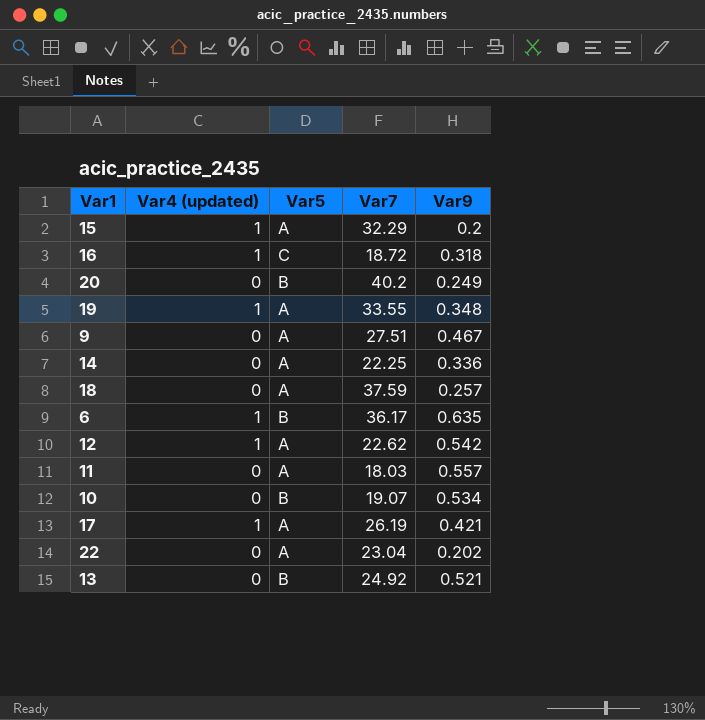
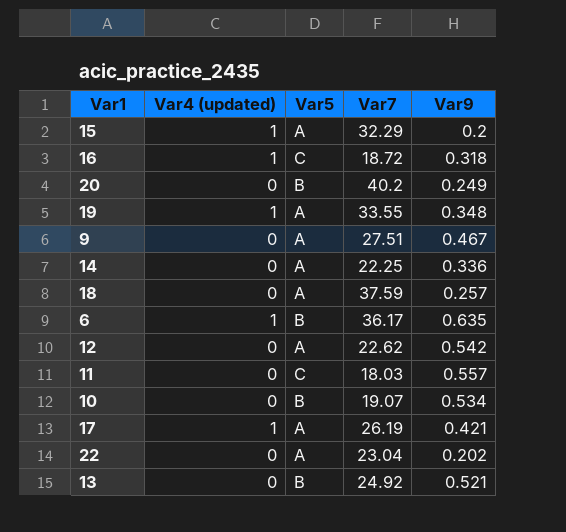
12 | Var4 (updated): 1 -> 0
11 | Var5: A -> C

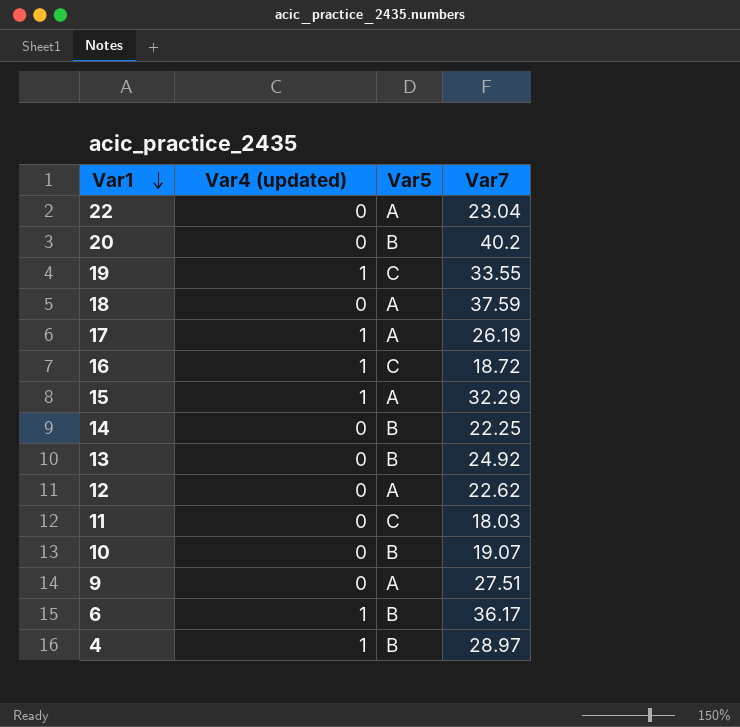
row order: none -> Var1 descending
column Var9 | position: 5 -> none
19 | Var5: A -> C
14 | Var5: A -> B
row 4: none -> 1 | B | 28.97

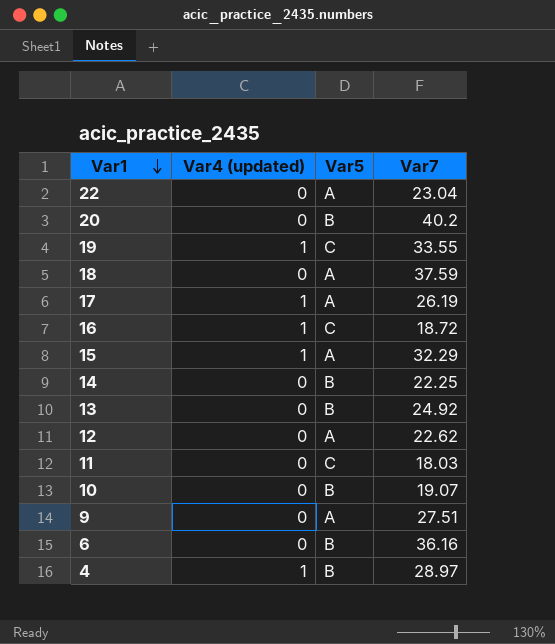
6 | Var4 (updated): 1 -> 0
6 | Var7: 36.17 -> 36.16

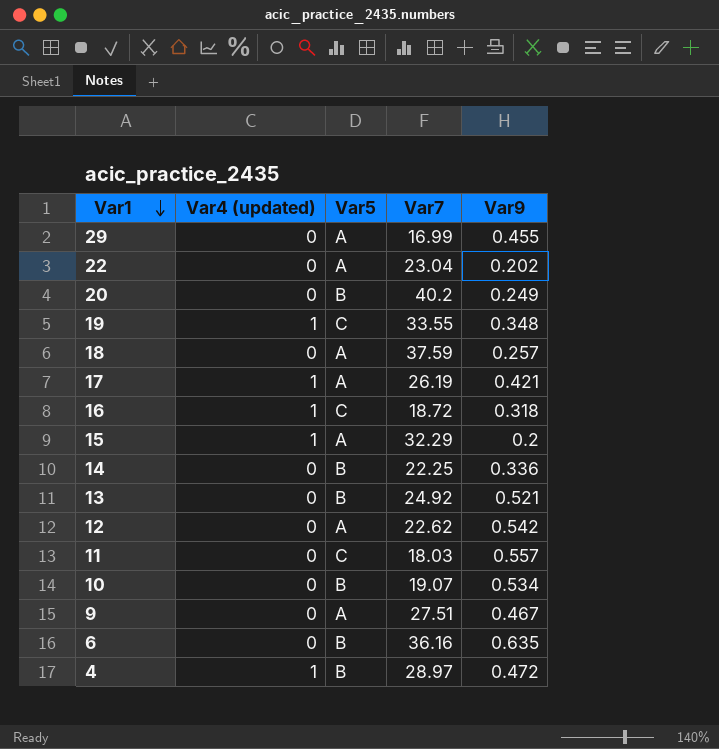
column Var9 | position: none -> 5
row 29: none -> 0 | A | 16.99 | 0.455

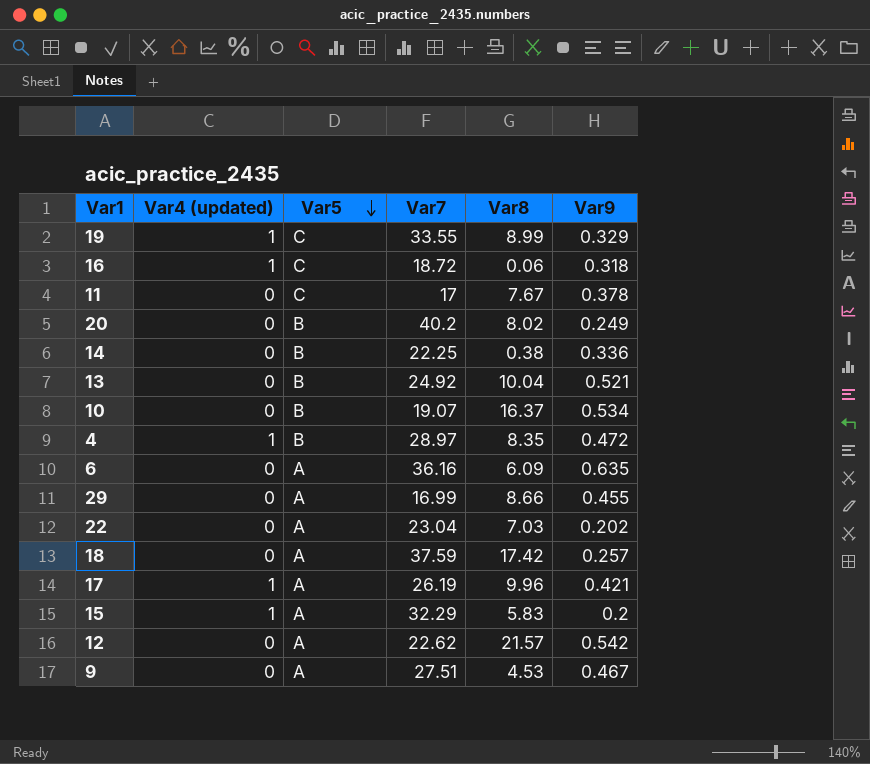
row order: Var1 descending -> Var5 descending
column Var8 | position: none -> 5
19 | Var9: 0.348 -> 0.329
11 | Var7: 18.03 -> 17
11 | Var9: 0.557 -> 0.378
6 | Var5: B -> A

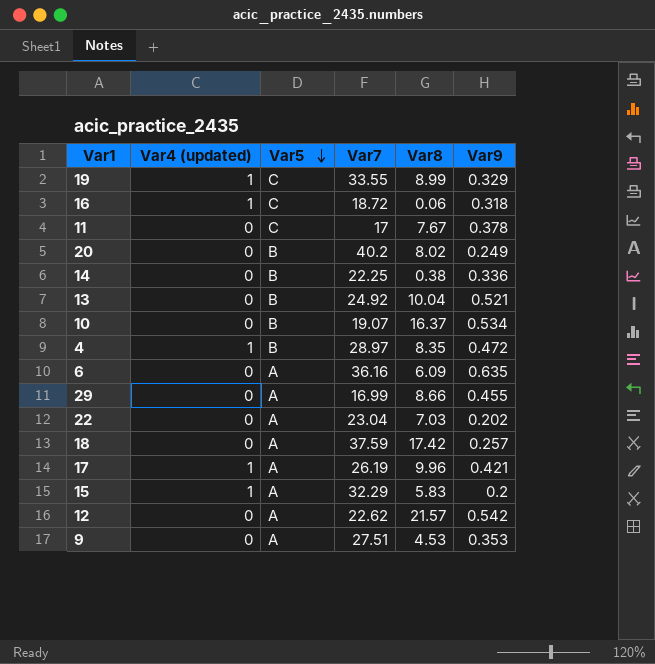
9 | Var9: 0.467 -> 0.353

